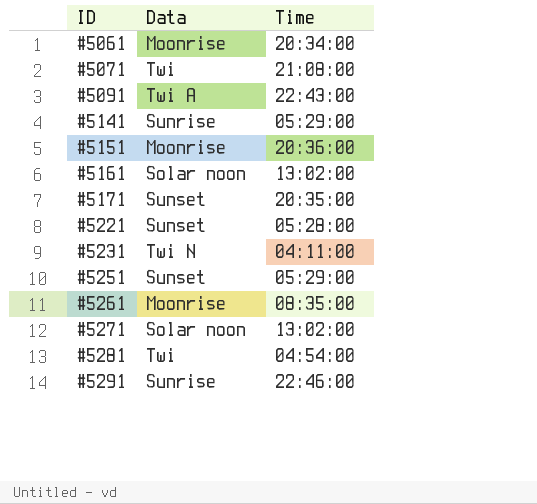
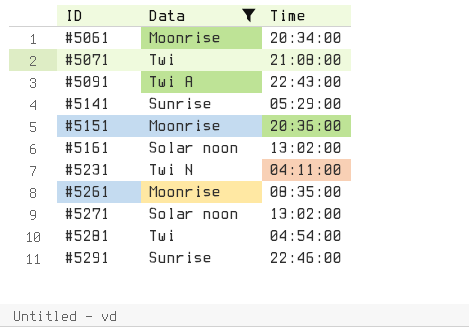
filter: none -> Data != Sunset

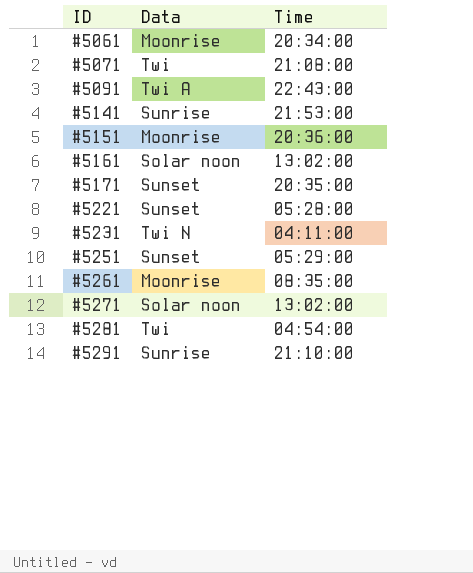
filter: Data != Sunset -> none
#5141 | Time: 05:29:00 -> 21:53:00
#5291 | Time: 22:46:00 -> 21:10:00

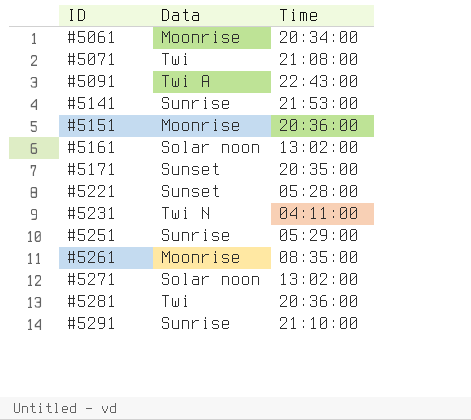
#5251 | Data: Sunset -> Sunrise
#5281 | Time: 04:54:00 -> 20:36:00

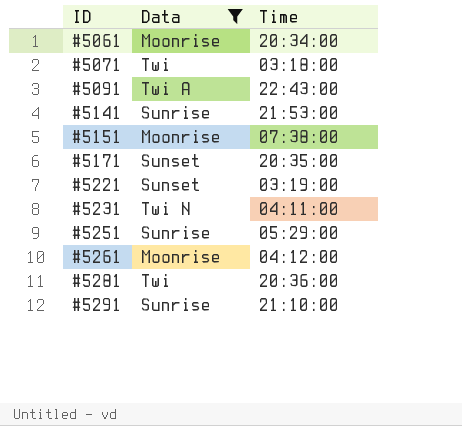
filter: none -> Data != Solar noon
#5071 | Time: 21:08:00 -> 03:18:00
#5151 | Time: 20:36:00 -> 07:38:00
#5221 | Time: 05:28:00 -> 03:19:00
#5261 | Time: 08:35:00 -> 04:12:00

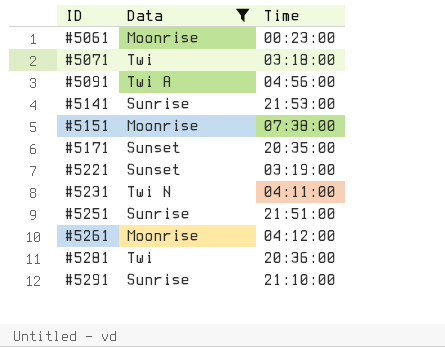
#5061 | Time: 20:34:00 -> 00:23:00
#5091 | Time: 22:43:00 -> 04:56:00
#5251 | Time: 05:29:00 -> 21:51:00

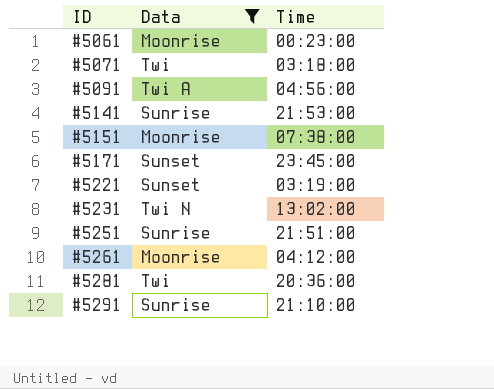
#5171 | Time: 20:35:00 -> 23:45:00
#5231 | Time: 04:11:00 -> 13:02:00

